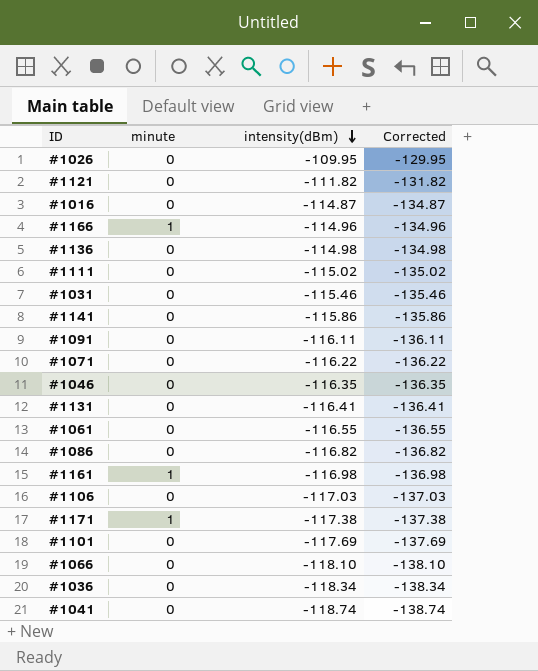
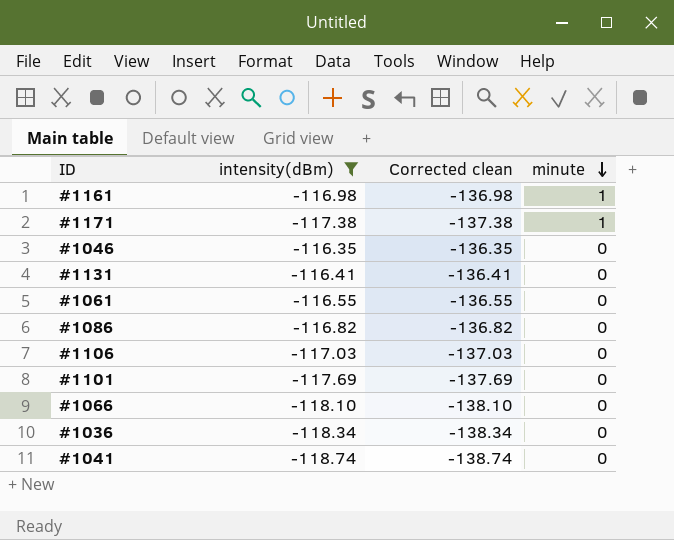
filter: none -> intensity(dBm) <= -116.35
row order: intensity(dBm) descending -> minute descending
column name: Corrected -> Corrected clean
column minute | position: 2 -> 4

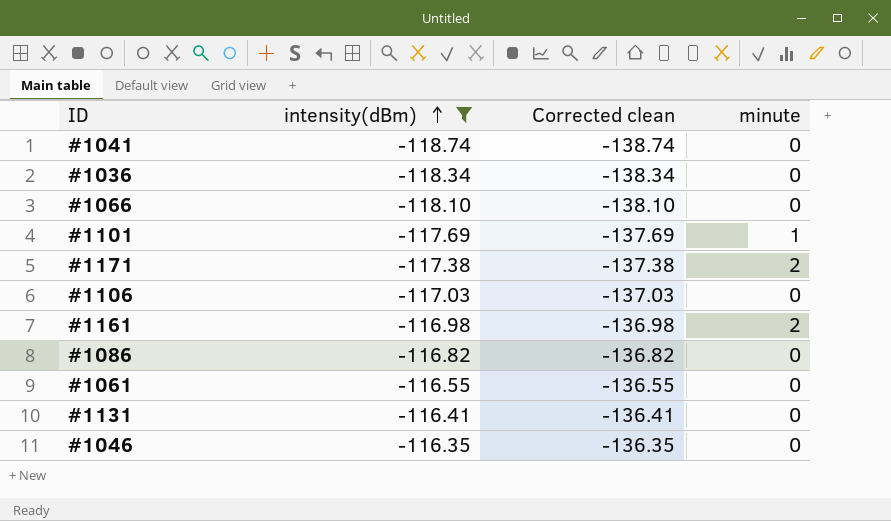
row order: minute descending -> intensity(dBm) ascending
#1101 | minute: 0 -> 1
#1171 | minute: 1 -> 2
#1161 | minute: 1 -> 2

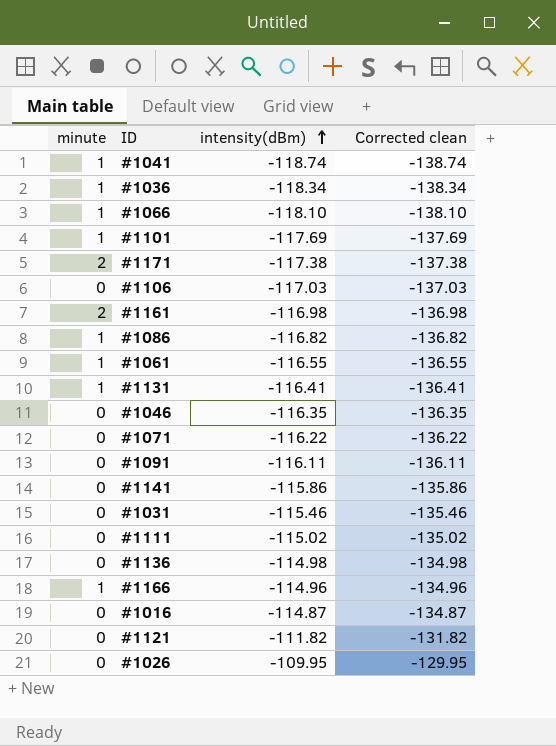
filter: intensity(dBm) <= -116.35 -> none
column minute | position: 4 -> 1
#1041 | minute: 0 -> 1
#1036 | minute: 0 -> 1
#1066 | minute: 0 -> 1
#1086 | minute: 0 -> 1
#1061 | minute: 0 -> 1
#1131 | minute: 0 -> 1

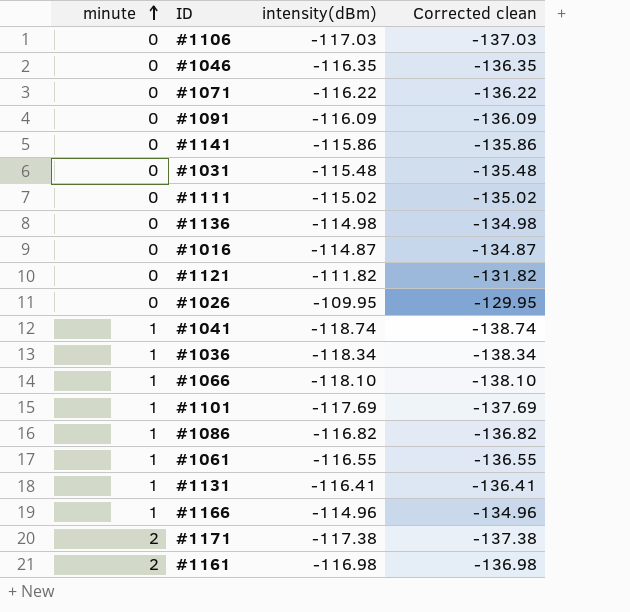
row order: intensity(dBm) ascending -> minute ascending
#1091 | intensity(dBm): -116.11 -> -116.09
#1091 | Corrected clean: -136.11 -> -136.09
#1031 | intensity(dBm): -115.46 -> -115.48
#1031 | Corrected clean: -135.46 -> -135.48

